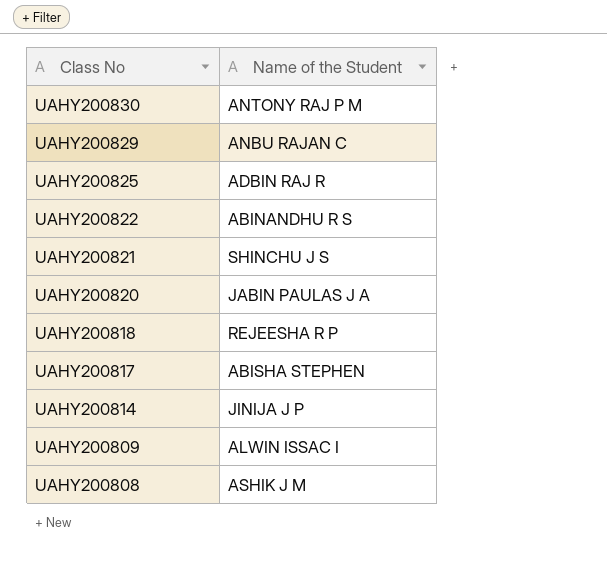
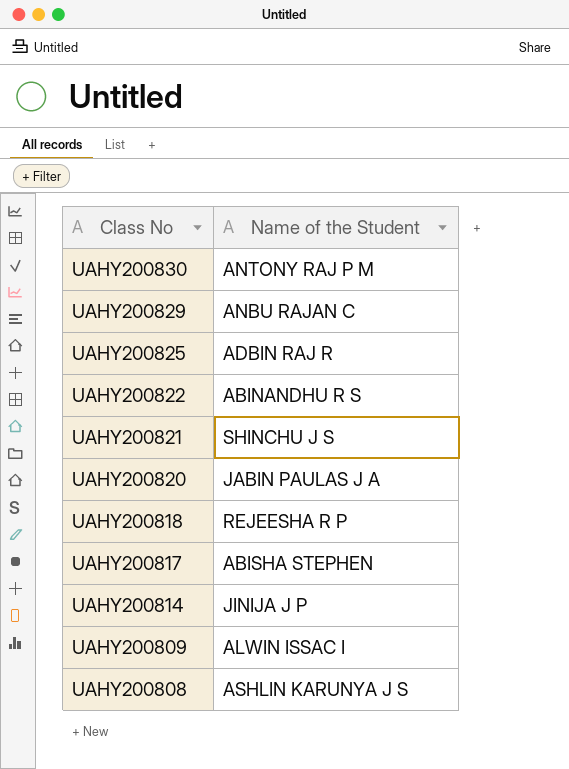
UAHY200808 | Name of the Student: ASHIK J M -> ASHLIN KARUNYA J S

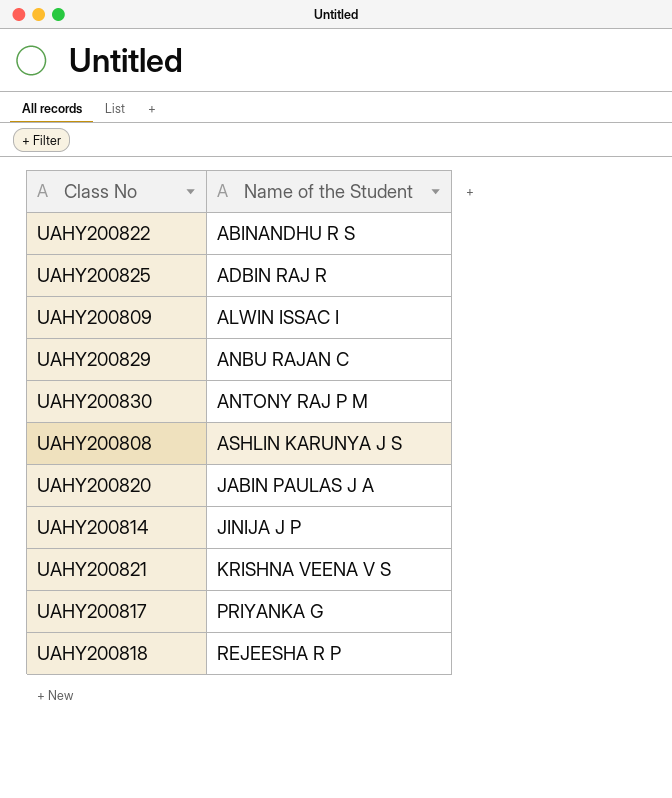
row order: Class No descending -> Name of the Student ascending
UAHY200821 | Name of the Student: SHINCHU J S -> KRISHNA VEENA V S
UAHY200817 | Name of the Student: ABISHA STEPHEN -> PRIYANKA G

